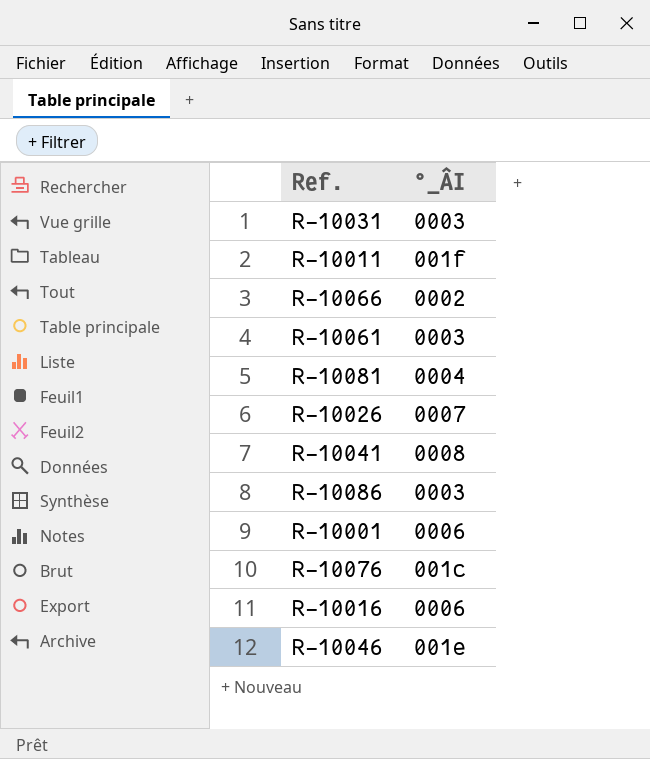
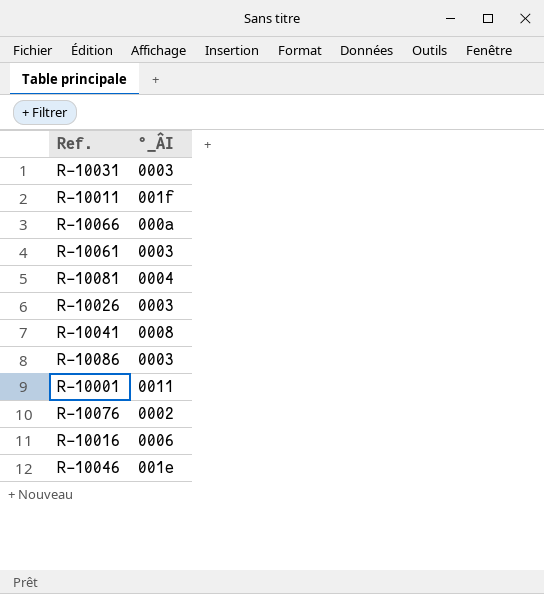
R-10066 | °_ÂI: 0002 -> 000a
R-10026 | °_ÂI: 0007 -> 0003
R-10001 | °_ÂI: 0006 -> 0011
R-10076 | °_ÂI: 001c -> 0002

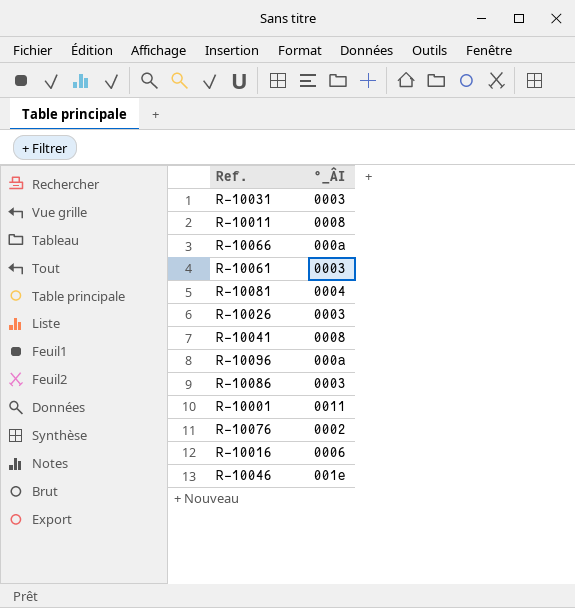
R-10011 | °_ÂI: 001f -> 0008
row R-10096: none -> 000a

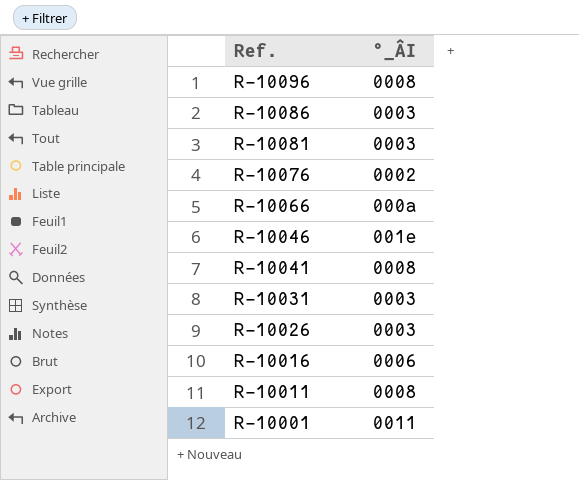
row order: none -> Ref. descending
row R-10061: 0003 -> none
R-10096 | °_ÂI: 000a -> 0008
R-10081 | °_ÂI: 0004 -> 0003

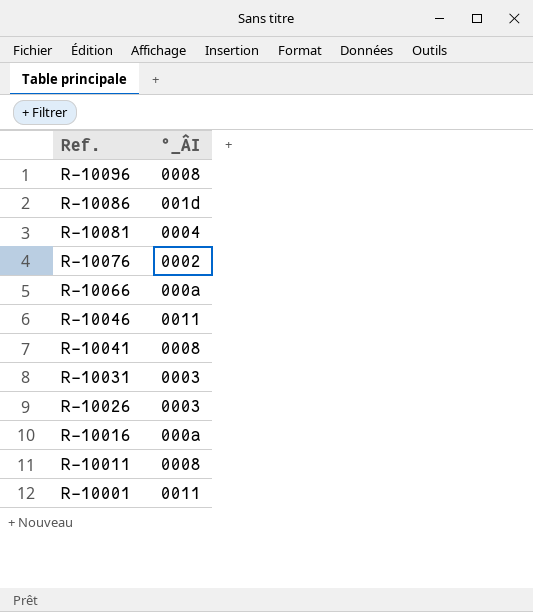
R-10086 | °_ÂI: 0003 -> 001d
R-10081 | °_ÂI: 0003 -> 0004
R-10046 | °_ÂI: 001e -> 0011
R-10016 | °_ÂI: 0006 -> 000a

